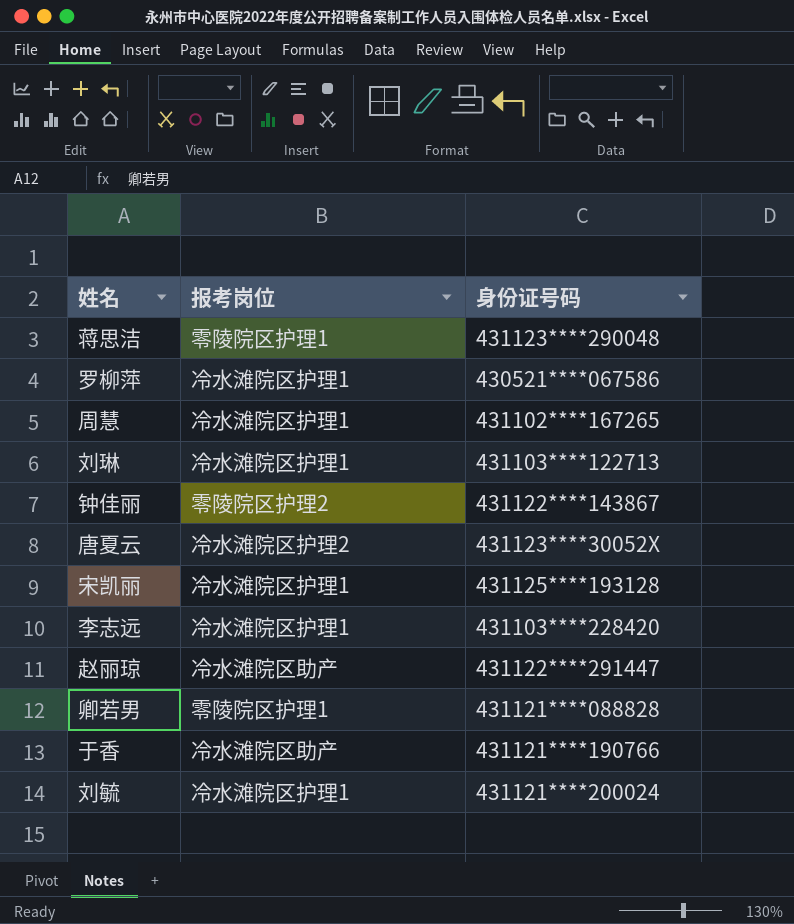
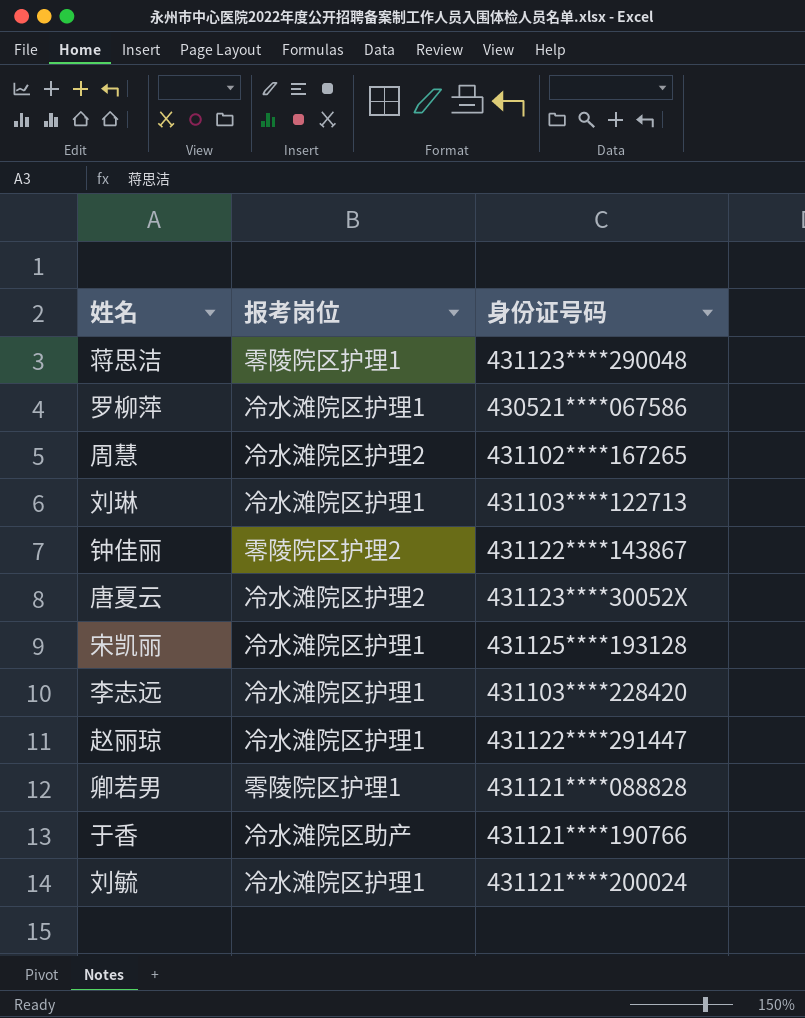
周慧 | 报考岗位: 冷水滩院区护理1 -> 冷水滩院区护理2
赵丽琼 | 报考岗位: 冷水滩院区助产 -> 冷水滩院区护理1

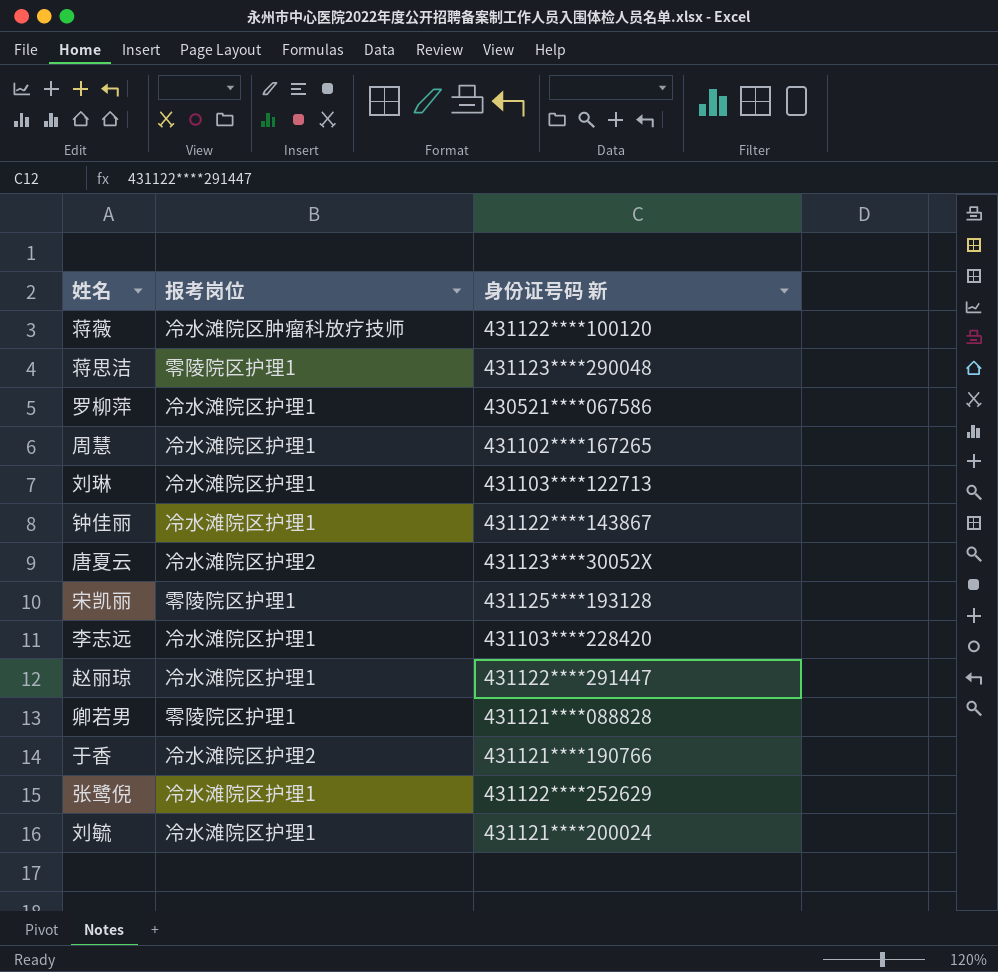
column name: 身份证号码 -> 身份证号码 新
row 蒋薇: none -> 冷水滩院区肿瘤科放疗技师 | 431122****100120
周慧 | 报考岗位: 冷水滩院区护理2 -> 冷水滩院区护理1
钟佳丽 | 报考岗位: 零陵院区护理2 -> 冷水滩院区护理1
宋凯丽 | 报考岗位: 冷水滩院区护理1 -> 零陵院区护理1
于香 | 报考岗位: 冷水滩院区助产 -> 冷水滩院区护理2
row 张鹭倪: none -> 冷水滩院区护理1 | 431122****252629

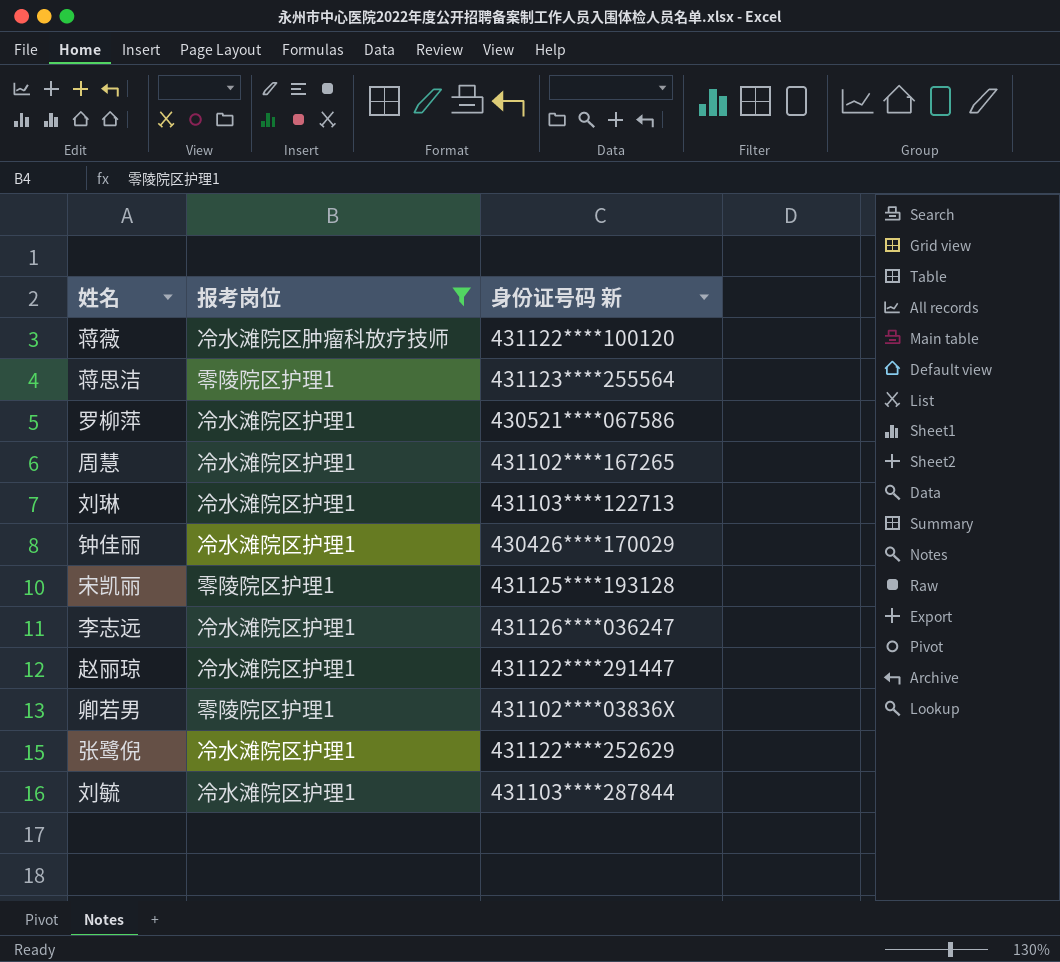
filter: none -> 报考岗位 != 冷水滩院区护理2
蒋思洁 | 身份证号码 新: 431123****290048 -> 431123****255564
钟佳丽 | 身份证号码 新: 431122****143867 -> 430426****170029
李志远 | 身份证号码 新: 431103****228420 -> 431126****036247
卿若男 | 身份证号码 新: 431121****088828 -> 431102****03836X
刘毓 | 身份证号码 新: 431121****200024 -> 431103****287844

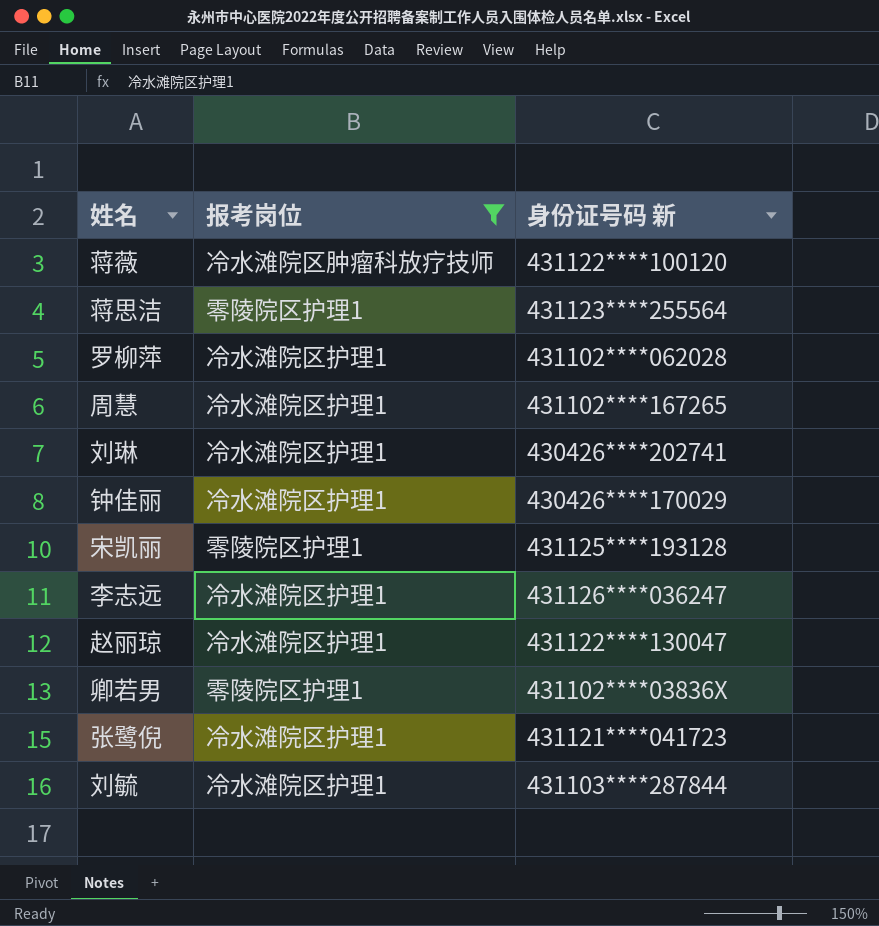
罗柳萍 | 身份证号码 新: 430521****067586 -> 431102****062028
刘琳 | 身份证号码 新: 431103****122713 -> 430426****202741
赵丽琼 | 身份证号码 新: 431122****291447 -> 431122****130047
张鹭倪 | 身份证号码 新: 431122****252629 -> 431121****041723

